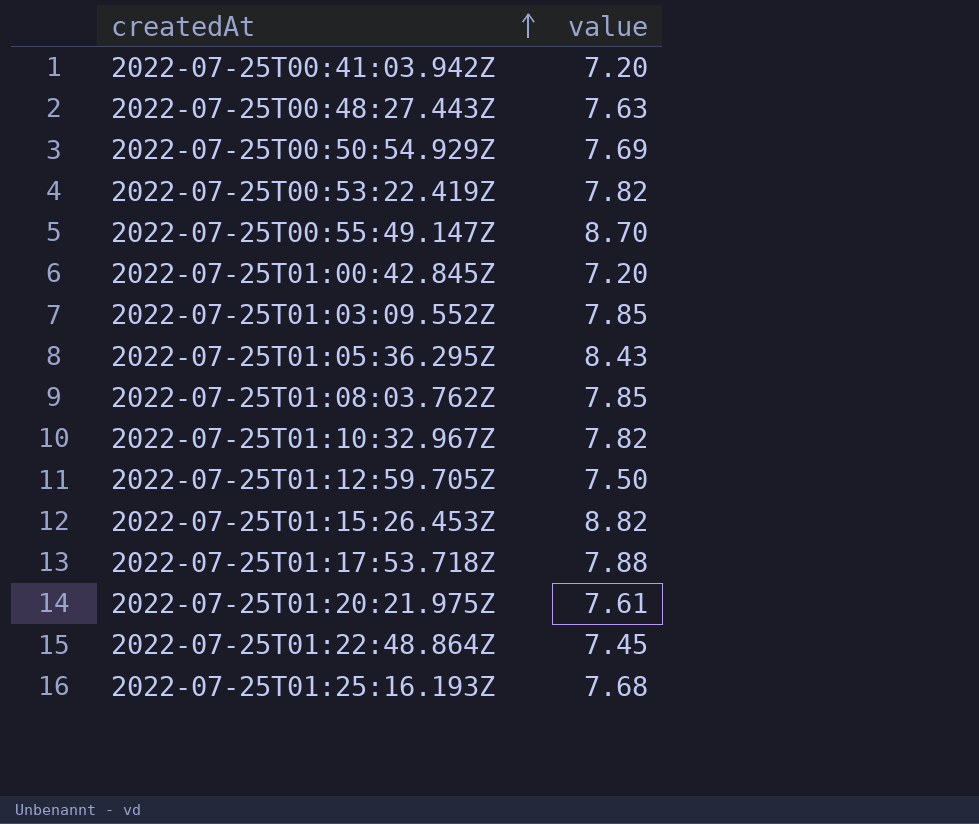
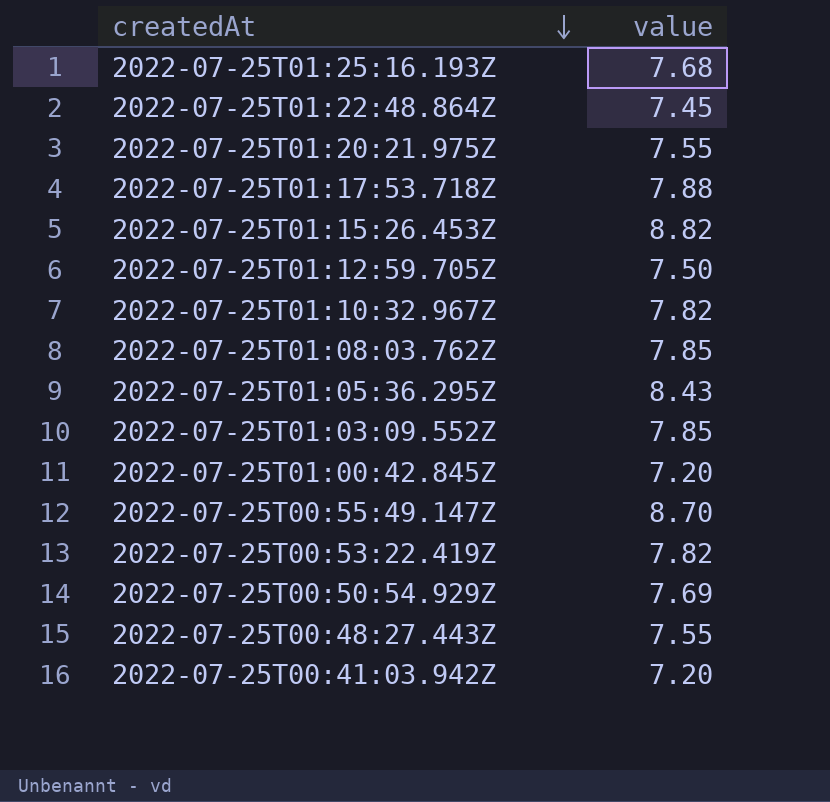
row order: createdAt ascending -> createdAt descending
2022-07-25T01:20:21.975Z | value: 7.61 -> 7.55
2022-07-25T00:48:27.443Z | value: 7.63 -> 7.55

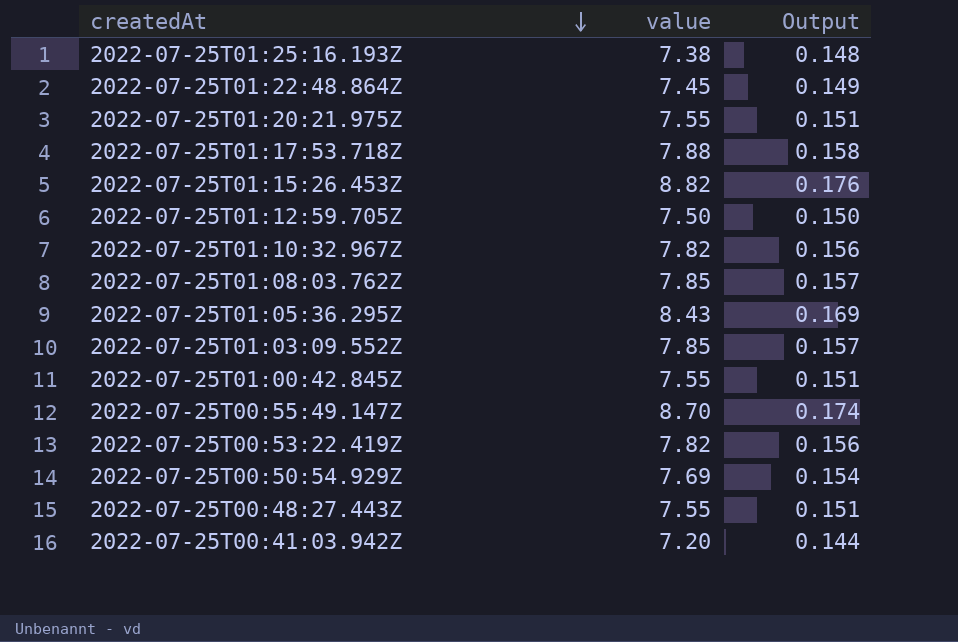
column Output | formula: none -> [value] * 0.02
2022-07-25T01:25:16.193Z | value: 7.68 -> 7.38
2022-07-25T01:00:42.845Z | value: 7.20 -> 7.55

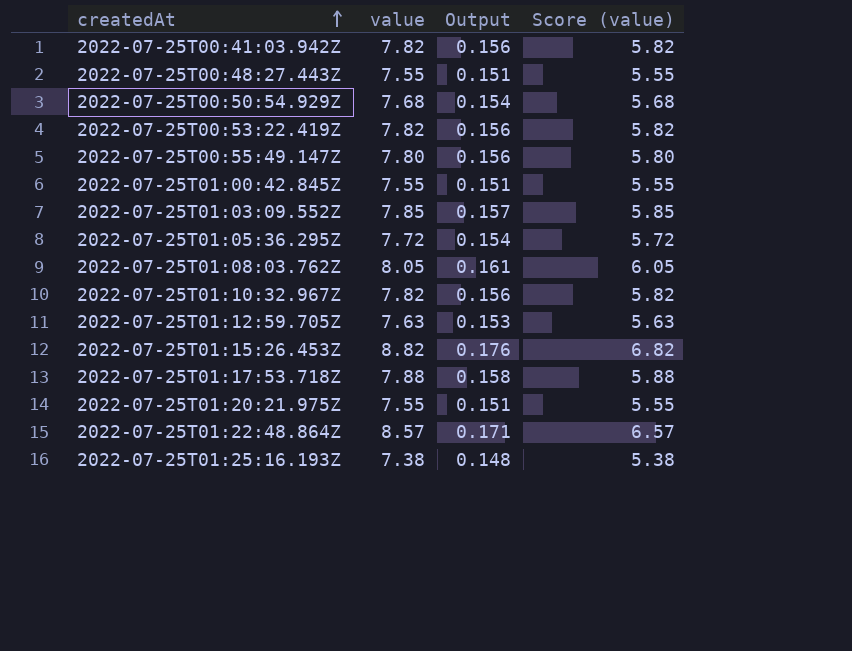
row order: createdAt descending -> createdAt ascending
column Score (value) | formula: none -> [value] - 2
2022-07-25T00:41:03.942Z | value: 7.20 -> 7.82
2022-07-25T00:41:03.942Z | Output: 0.144 -> 0.156
2022-07-25T00:50:54.929Z | value: 7.69 -> 7.68
2022-07-25T00:55:49.147Z | value: 8.70 -> 7.80
2022-07-25T00:55:49.147Z | Output: 0.174 -> 0.156
2022-07-25T01:05:36.295Z | value: 8.43 -> 7.72
2022-07-25T01:05:36.295Z | Output: 0.169 -> 0.154
2022-07-25T01:08:03.762Z | value: 7.85 -> 8.05
2022-07-25T01:08:03.762Z | Output: 0.157 -> 0.161
2022-07-25T01:12:59.705Z | value: 7.50 -> 7.63
2022-07-25T01:12:59.705Z | Output: 0.150 -> 0.153
2022-07-25T01:22:48.864Z | value: 7.45 -> 8.57
2022-07-25T01:22:48.864Z | Output: 0.149 -> 0.171

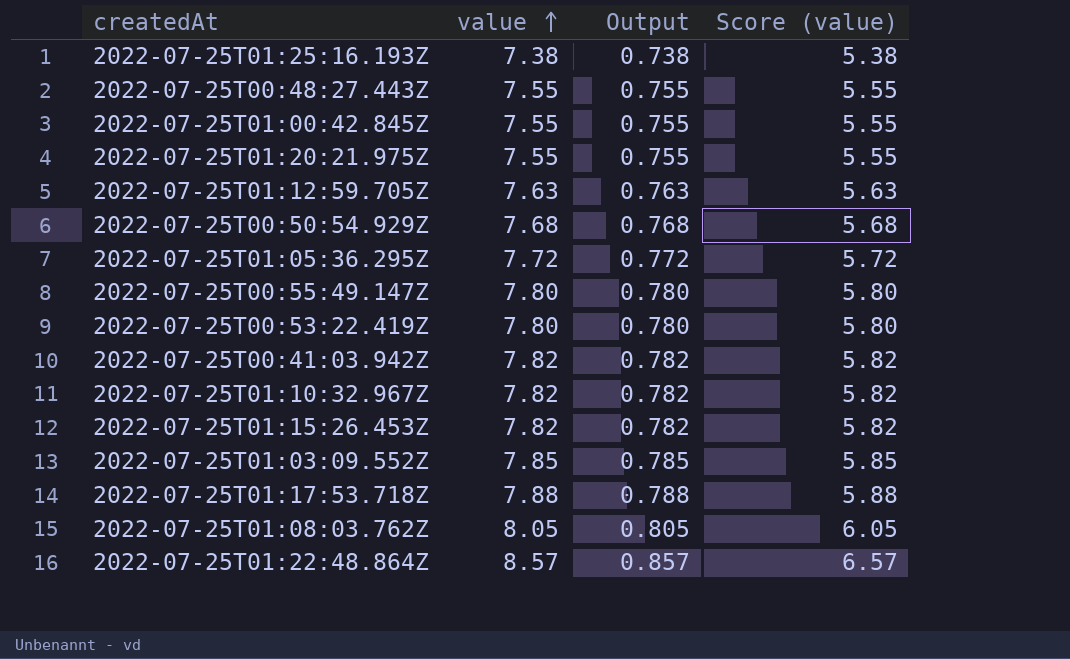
row order: createdAt ascending -> value ascending
column Output | formula: [value] * 0.02 -> [value] * 0.1
2022-07-25T00:53:22.419Z | value: 7.82 -> 7.80
2022-07-25T00:53:22.419Z | Score (value): 5.82 -> 5.80
2022-07-25T01:15:26.453Z | value: 8.82 -> 7.82
2022-07-25T01:15:26.453Z | Score (value): 6.82 -> 5.82

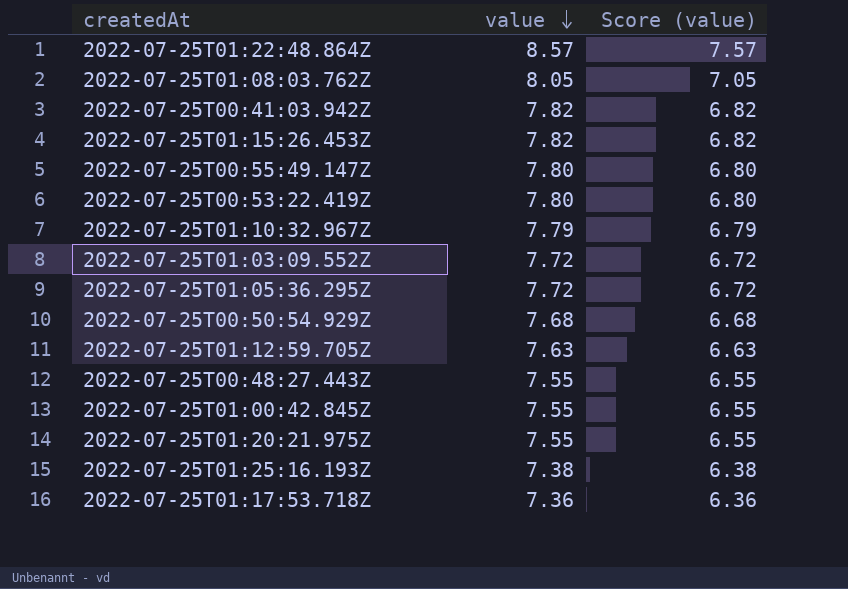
row order: value ascending -> value descending
column Output | formula: [value] * 0.1 -> none
column Score (value) | formula: [value] - 2 -> [value] - 1
2022-07-25T01:10:32.967Z | value: 7.82 -> 7.79
2022-07-25T01:03:09.552Z | value: 7.85 -> 7.72
2022-07-25T01:17:53.718Z | value: 7.88 -> 7.36

